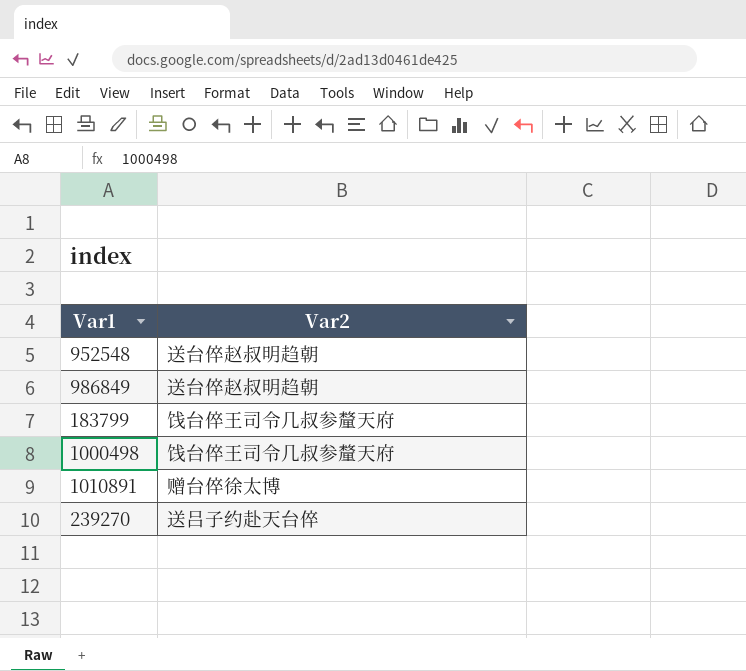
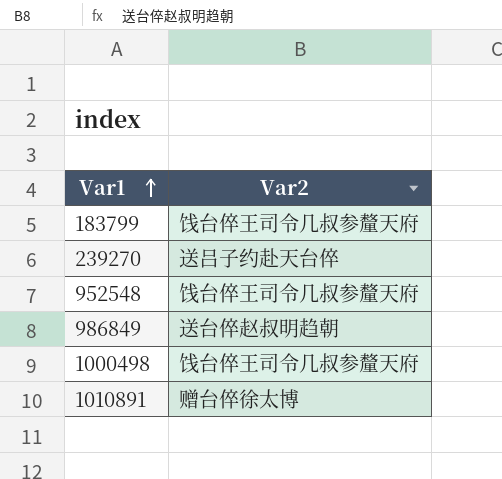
row order: none -> Var1 ascending
952548 | Var2: 送台倅赵叔明趋朝 -> 饯台倅王司令几叔参釐天府

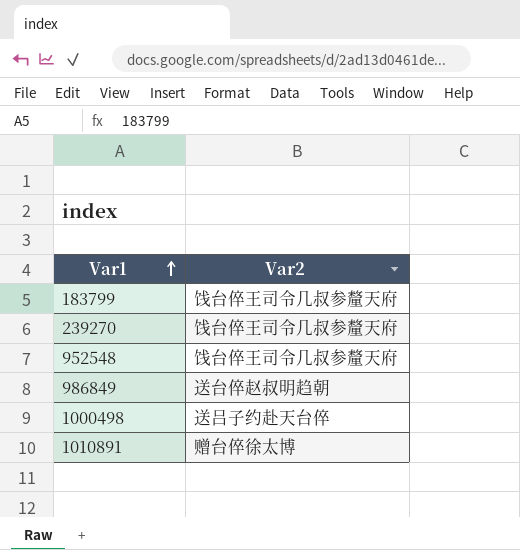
239270 | Var2: 送吕子约赴天台倅 -> 饯台倅王司令几叔参釐天府
1000498 | Var2: 饯台倅王司令几叔参釐天府 -> 送吕子约赴天台倅

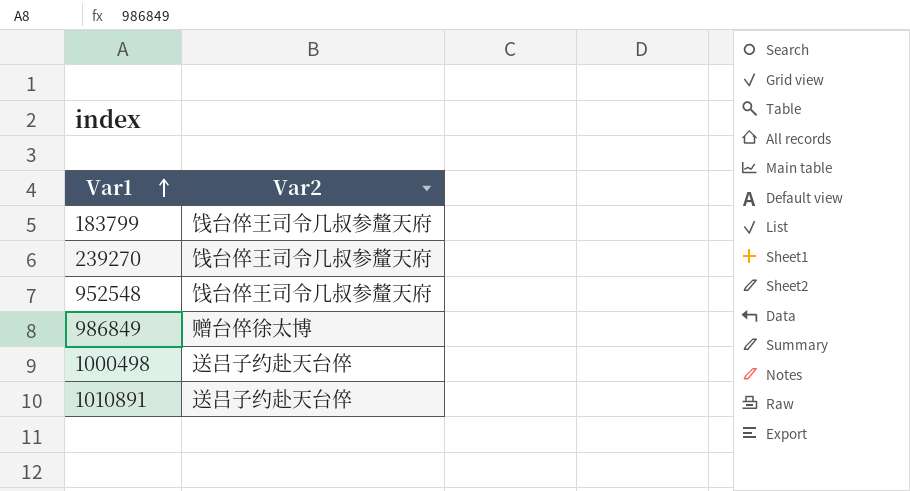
986849 | Var2: 送台倅赵叔明趋朝 -> 赠台倅徐太博
1010891 | Var2: 赠台倅徐太博 -> 送吕子约赴天台倅

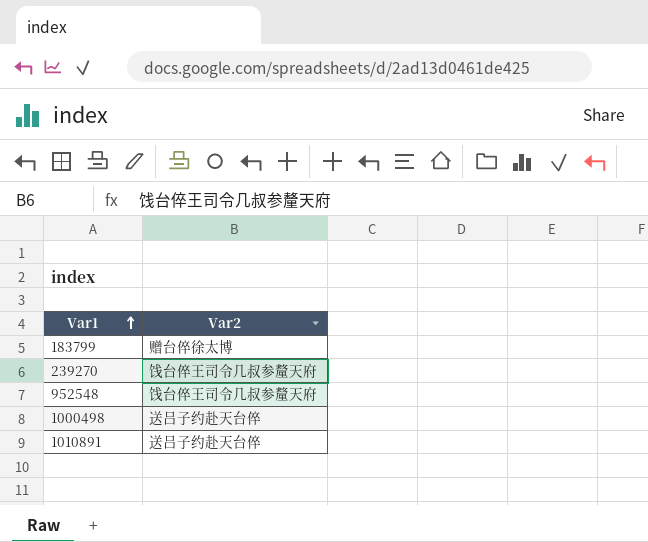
row 986849: 赠台倅徐太博 -> none
183799 | Var2: 饯台倅王司令几叔参釐天府 -> 赠台倅徐太博

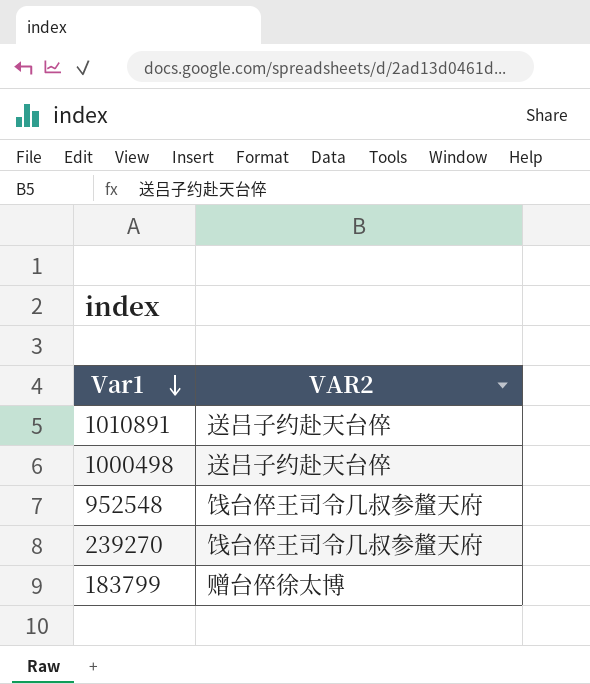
row order: Var1 ascending -> Var1 descending
column name: Var2 -> VAR2

